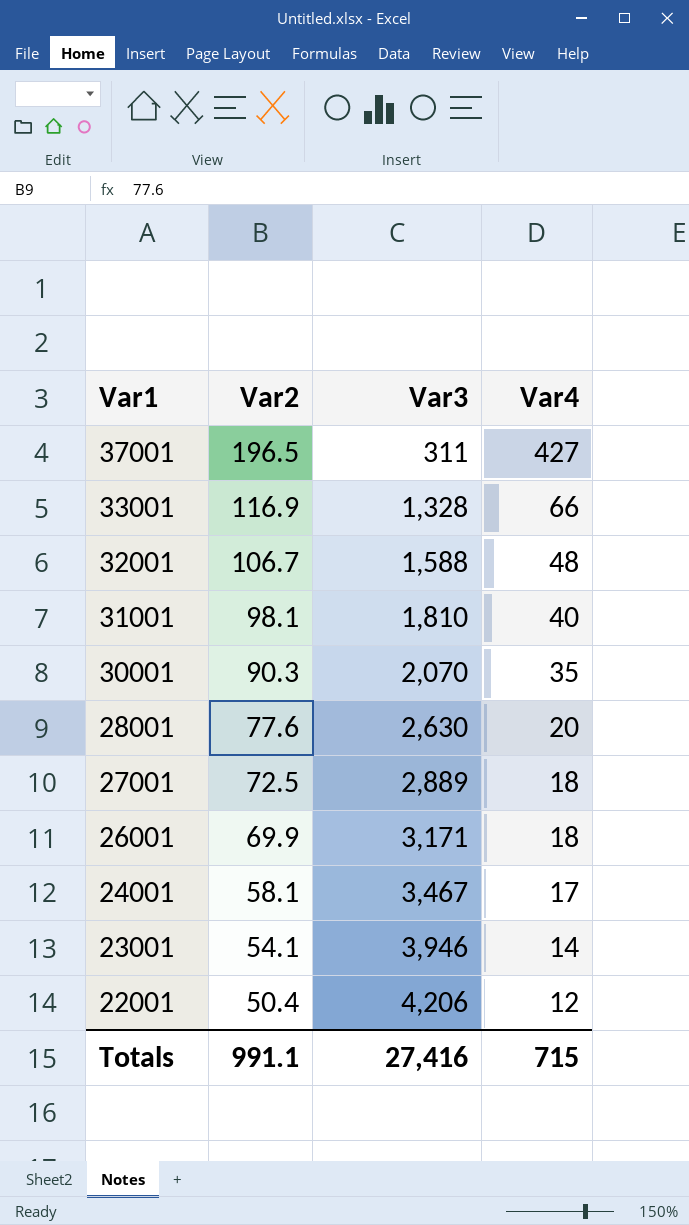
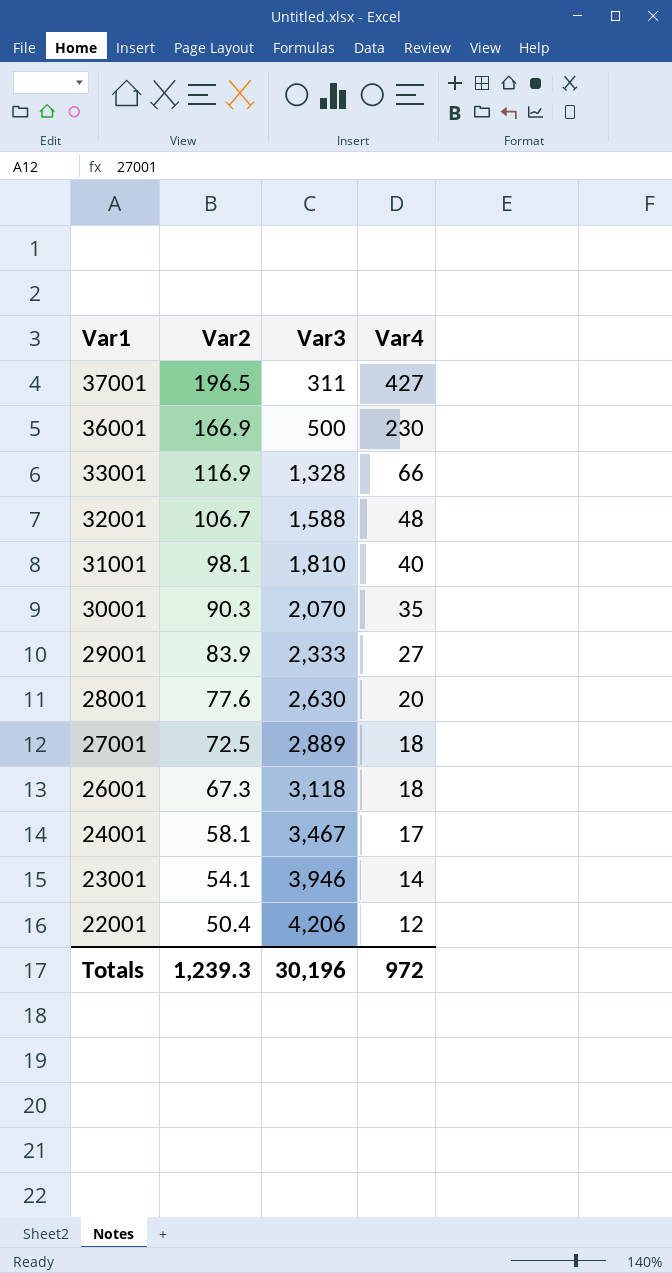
row 36001: none -> 166.9 | 500 | 230
row 29001: none -> 83.9 | 2,333 | 27
26001 | Var2: 69.9 -> 67.3
26001 | Var3: 3,171 -> 3,118
Totals | Var2: 991.1 -> 1,239.3
Totals | Var3: 27,416 -> 30,196
Totals | Var4: 715 -> 972

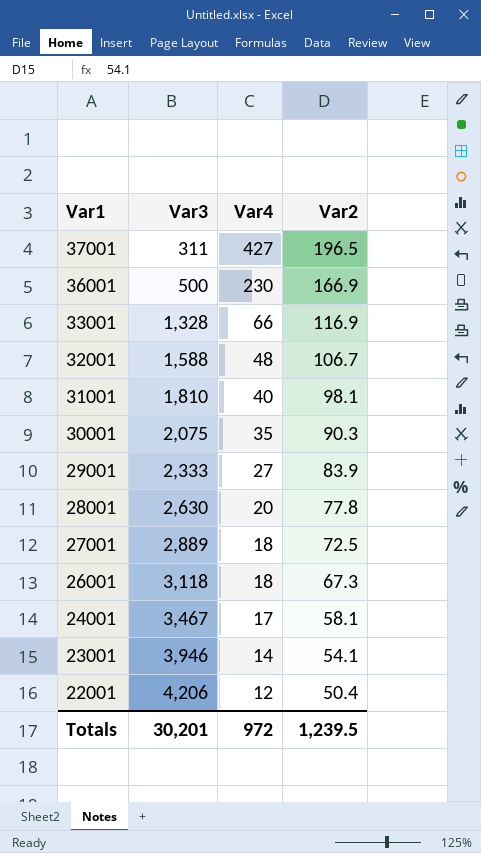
column Var2 | position: 2 -> 4
30001 | Var3: 2,070 -> 2,075
28001 | Var2: 77.6 -> 77.8
Totals | Var3: 30,196 -> 30,201
Totals | Var2: 1,239.3 -> 1,239.5

